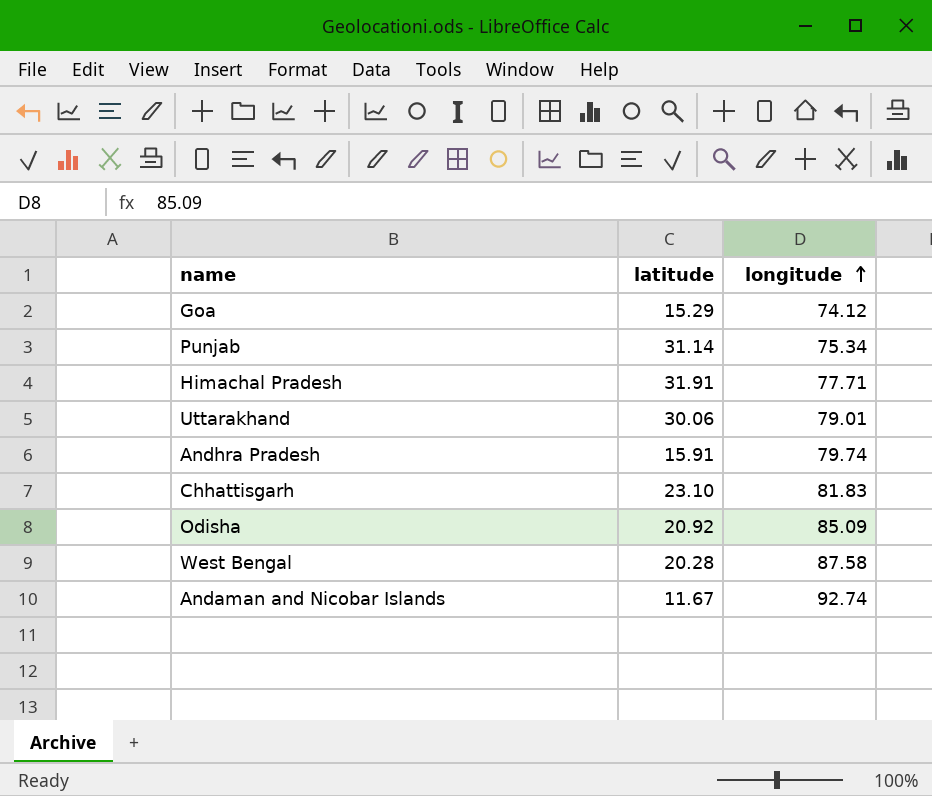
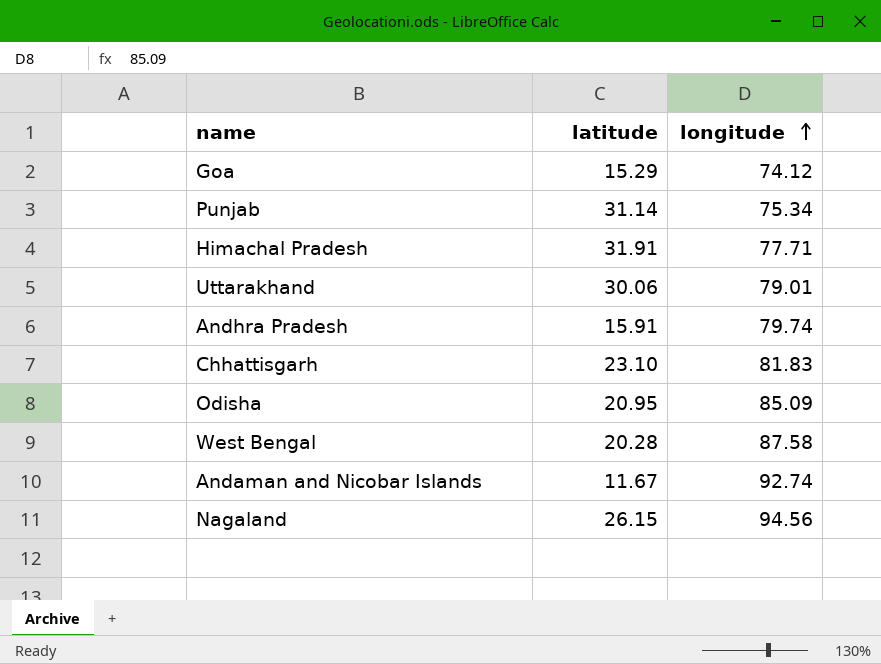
Odisha | latitude: 20.92 -> 20.95
row Nagaland: none -> 26.15 | 94.56

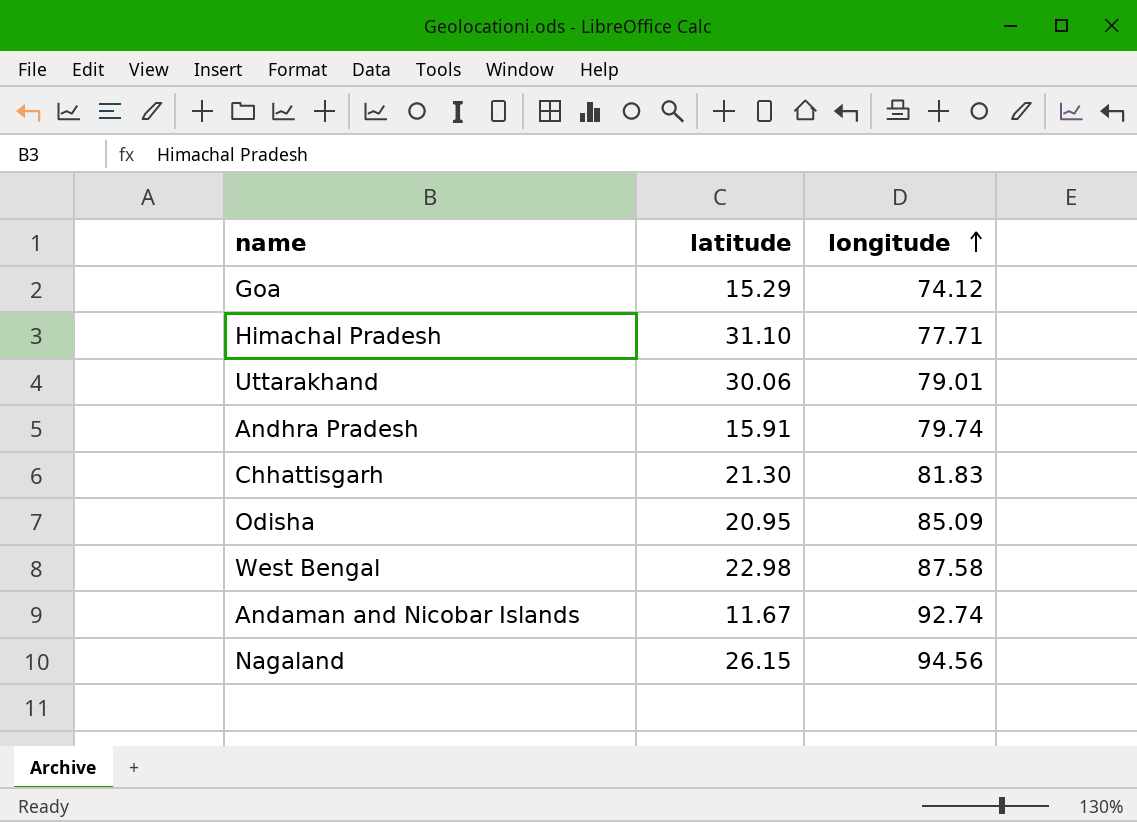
row Punjab: 31.14 | 75.34 -> none
Himachal Pradesh | latitude: 31.91 -> 31.10
Chhattisgarh | latitude: 23.10 -> 21.30
West Bengal | latitude: 20.28 -> 22.98

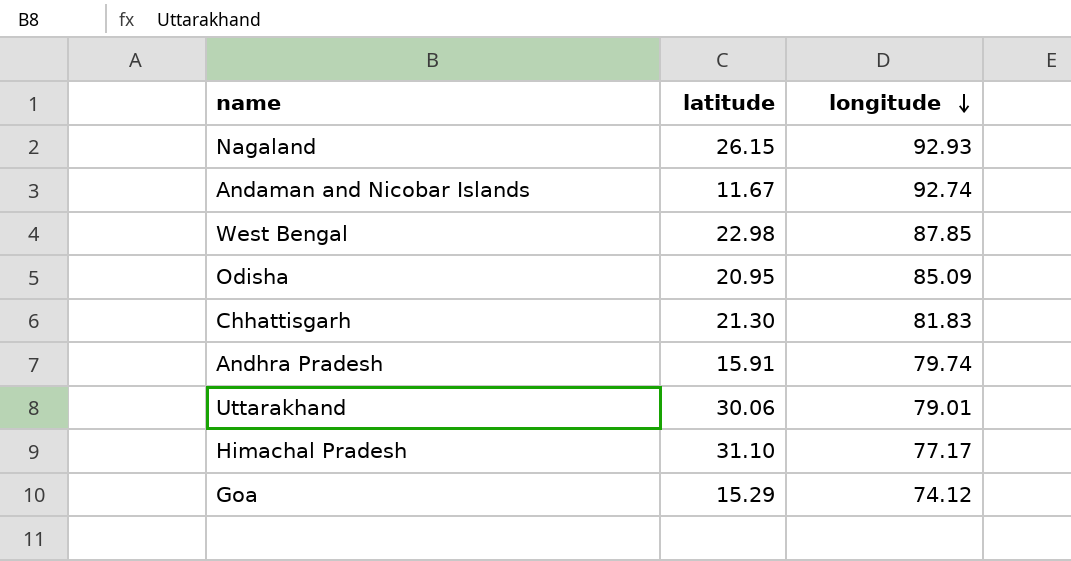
row order: longitude ascending -> longitude descending
Nagaland | longitude: 94.56 -> 92.93
West Bengal | longitude: 87.58 -> 87.85
Himachal Pradesh | longitude: 77.71 -> 77.17

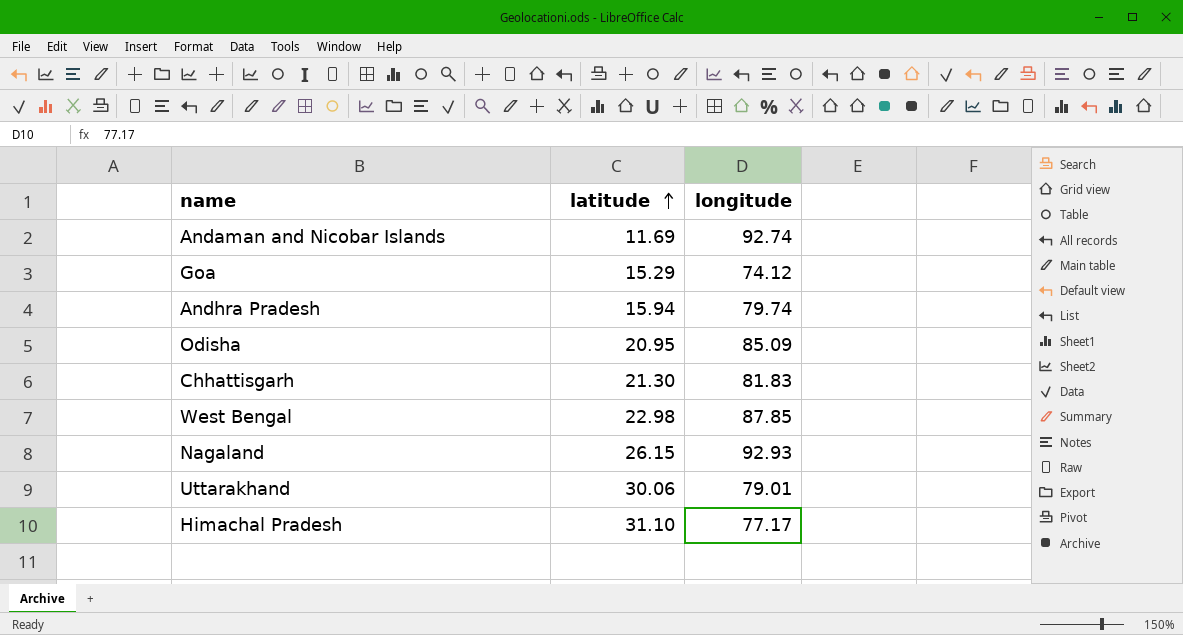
row order: longitude descending -> latitude ascending
Andaman and Nicobar Islands | latitude: 11.67 -> 11.69
Andhra Pradesh | latitude: 15.91 -> 15.94

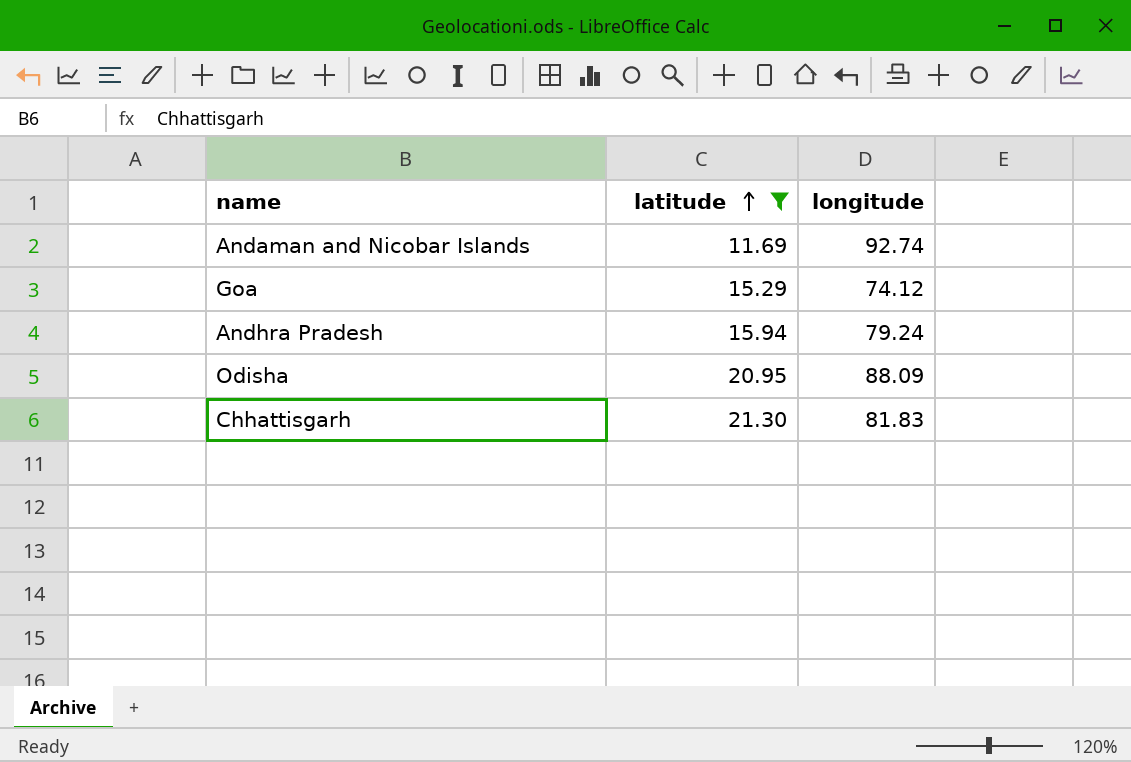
filter: none -> latitude <= 21.30
Andhra Pradesh | longitude: 79.74 -> 79.24
Odisha | longitude: 85.09 -> 88.09

